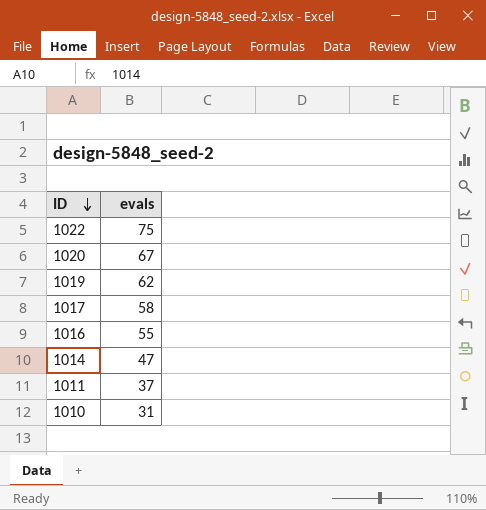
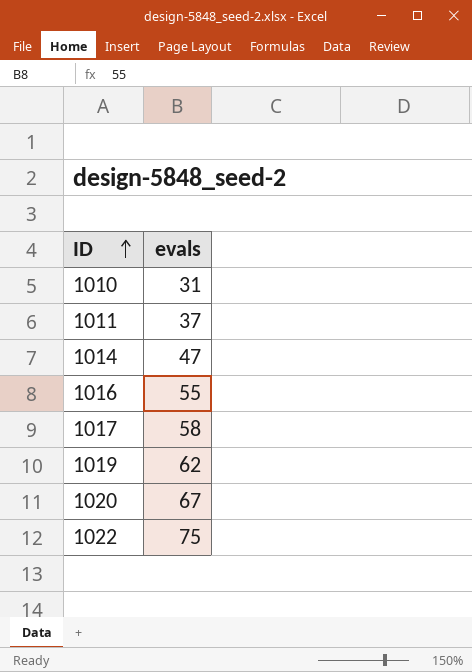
row order: ID descending -> ID ascending

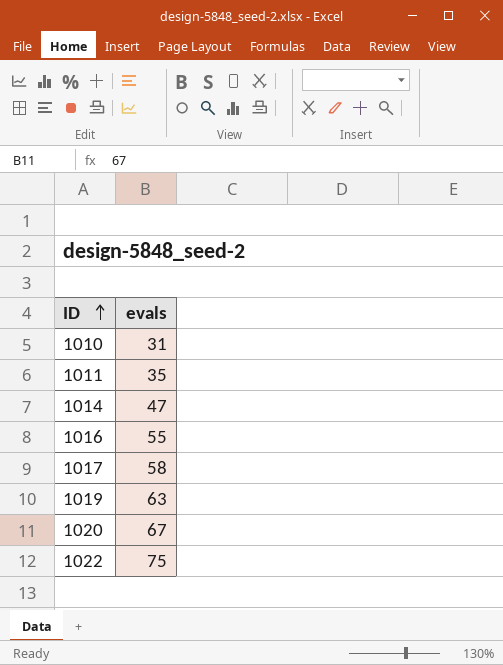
1011 | evals: 37 -> 35
1019 | evals: 62 -> 63

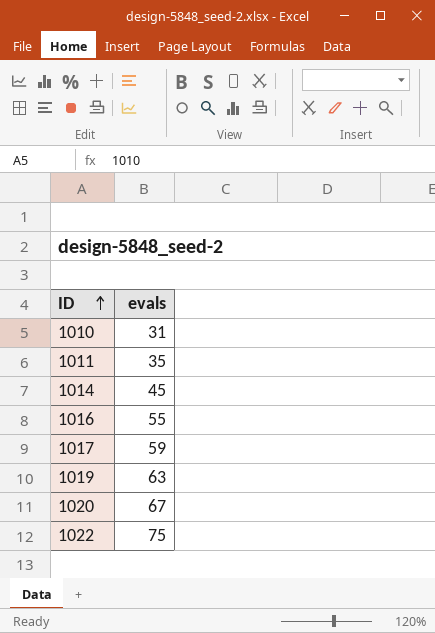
1014 | evals: 47 -> 45
1017 | evals: 58 -> 59

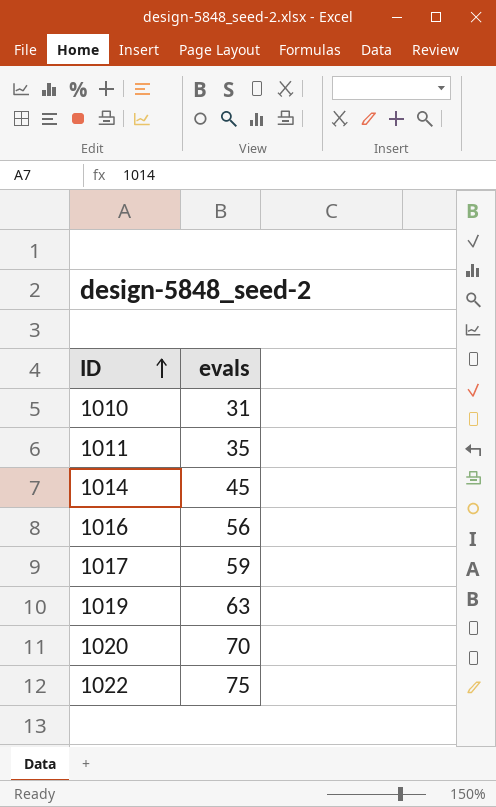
1016 | evals: 55 -> 56
1020 | evals: 67 -> 70

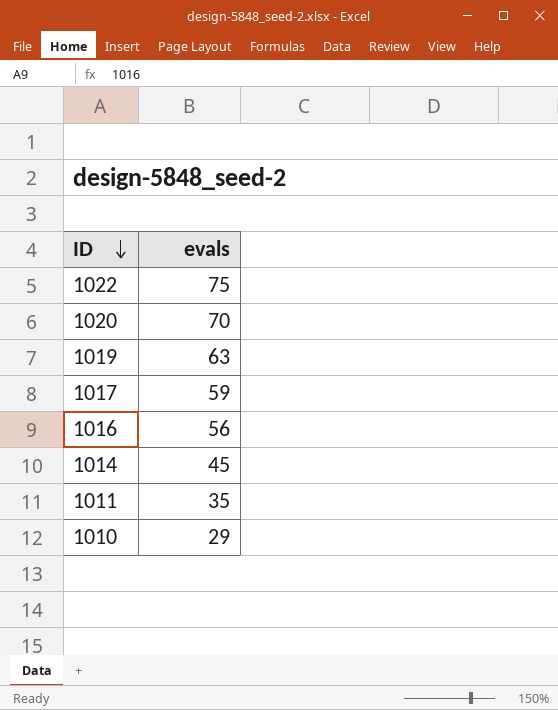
row order: ID ascending -> ID descending
1010 | evals: 31 -> 29

